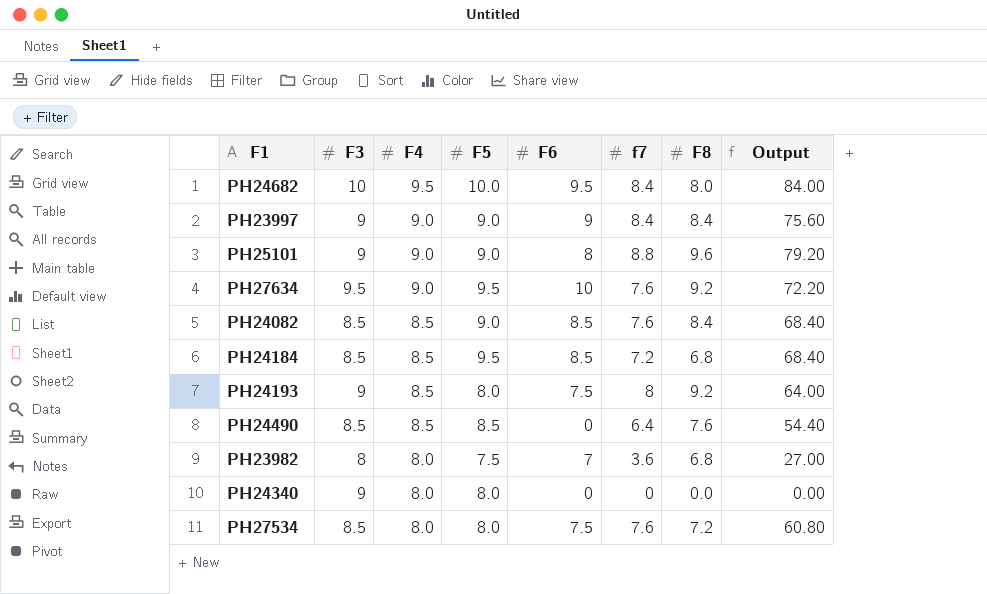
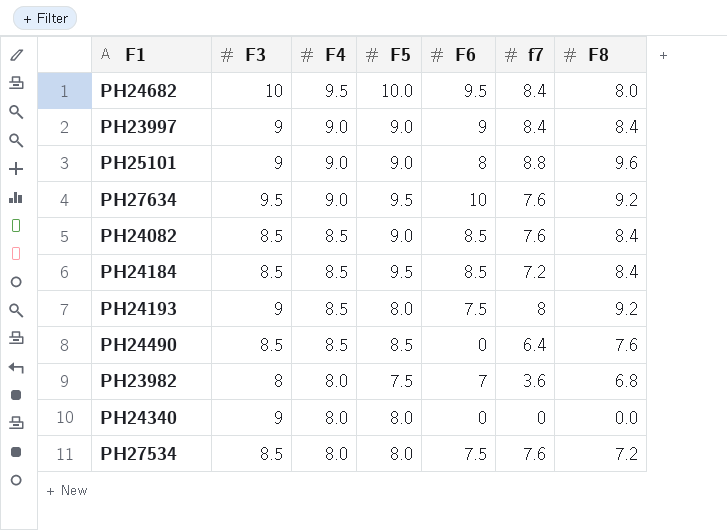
column Output | formula: [F5] * [f7] -> none
PH24184 | F8: 6.8 -> 8.4

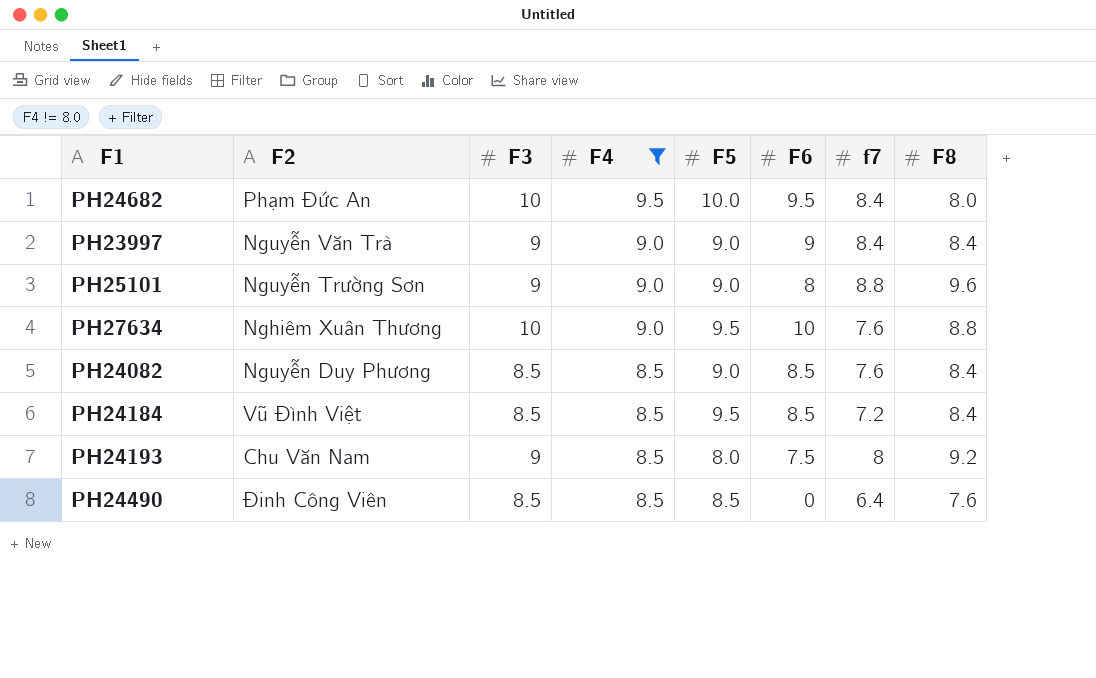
filter: none -> F4 != 8.0
column F2 | position: none -> 2
PH27634 | F3: 9.5 -> 10
PH27634 | F8: 9.2 -> 8.8

